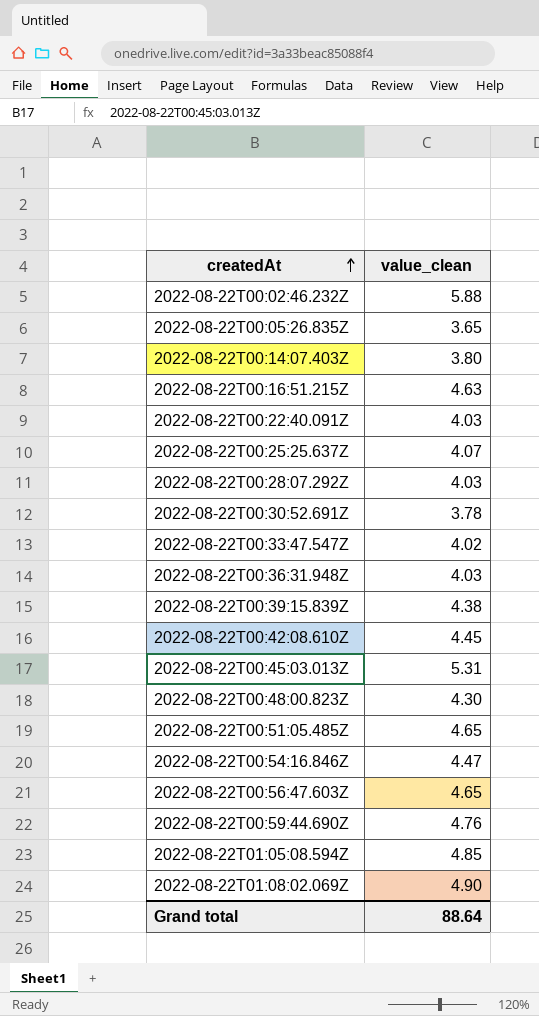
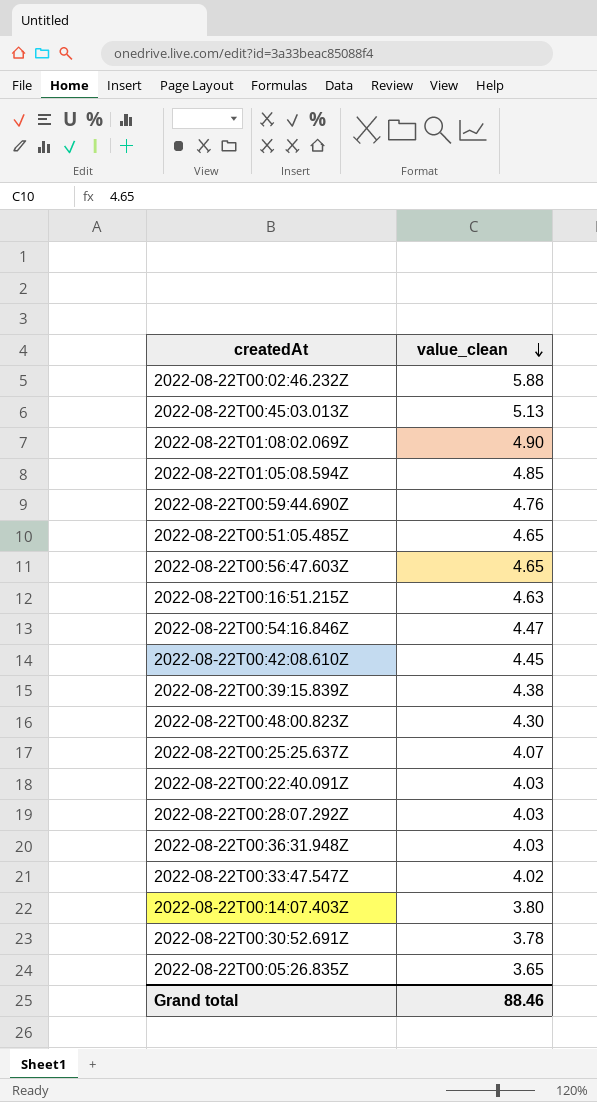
row order: createdAt ascending -> value_clean descending
2022-08-22T00:45:03.013Z | value_clean: 5.31 -> 5.13
Grand total | value_clean: 88.64 -> 88.46

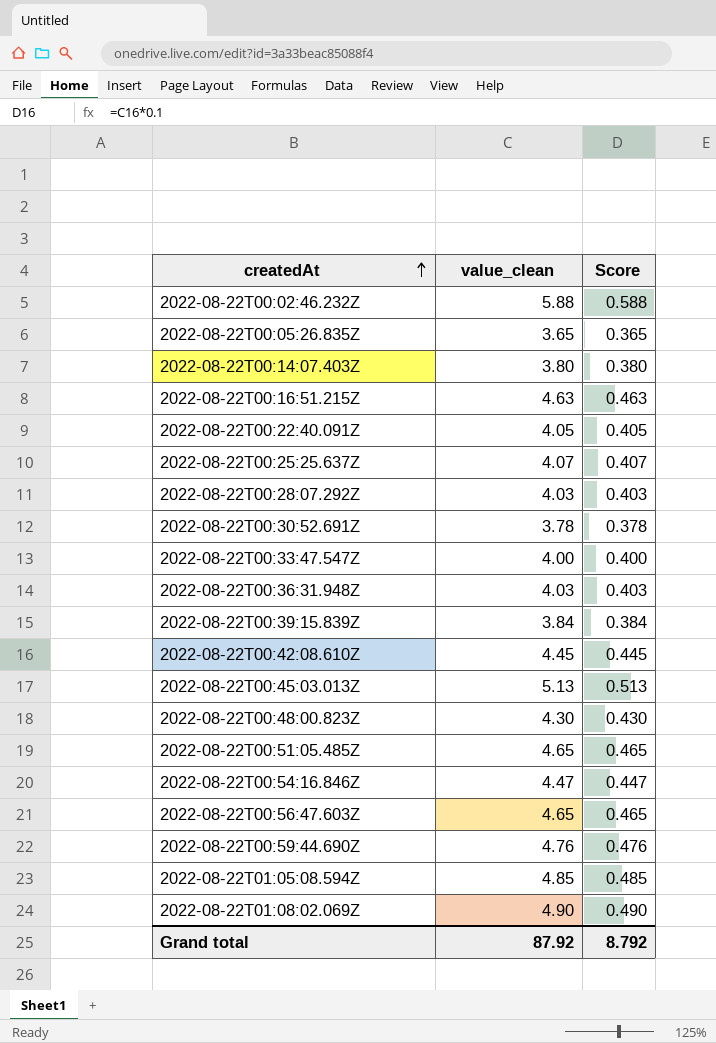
row order: value_clean descending -> createdAt ascending
column Score | formula: none -> [value_clean] * 0.1
2022-08-22T00:22:40.091Z | value_clean: 4.03 -> 4.05
2022-08-22T00:33:47.547Z | value_clean: 4.02 -> 4.00
2022-08-22T00:39:15.839Z | value_clean: 4.38 -> 3.84
Grand total | value_clean: 88.46 -> 87.92

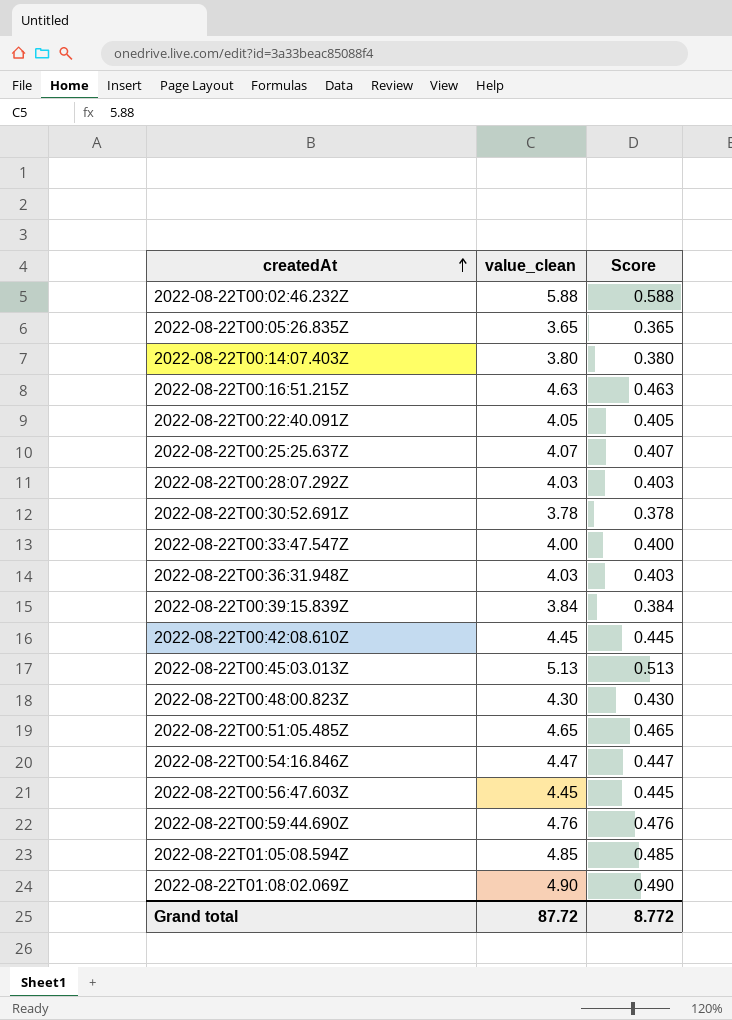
2022-08-22T00:56:47.603Z | value_clean: 4.65 -> 4.45
2022-08-22T00:56:47.603Z | Score: 0.465 -> 0.445
Grand total | value_clean: 87.92 -> 87.72
Grand total | Score: 8.792 -> 8.772

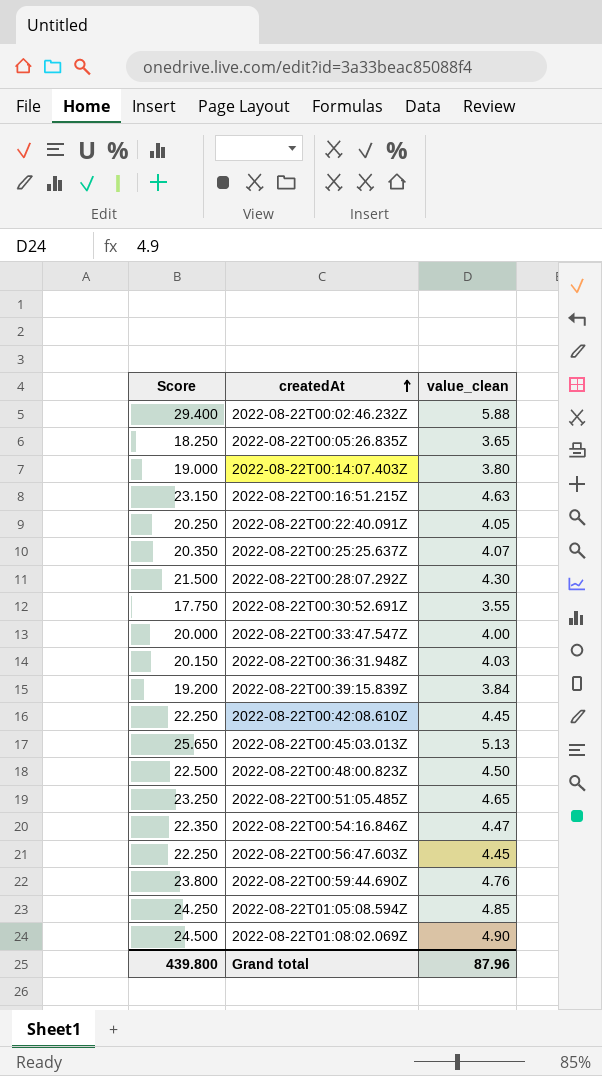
column Score | formula: [value_clean] * 0.1 -> [value_clean] * 5
column Score | position: 3 -> 1
2022-08-22T00:28:07.292Z | value_clean: 4.03 -> 4.30
2022-08-22T00:30:52.691Z | value_clean: 3.78 -> 3.55
2022-08-22T00:48:00.823Z | value_clean: 4.30 -> 4.50
Grand total | Score: 8.772 -> 439.800
Grand total | value_clean: 87.72 -> 87.96

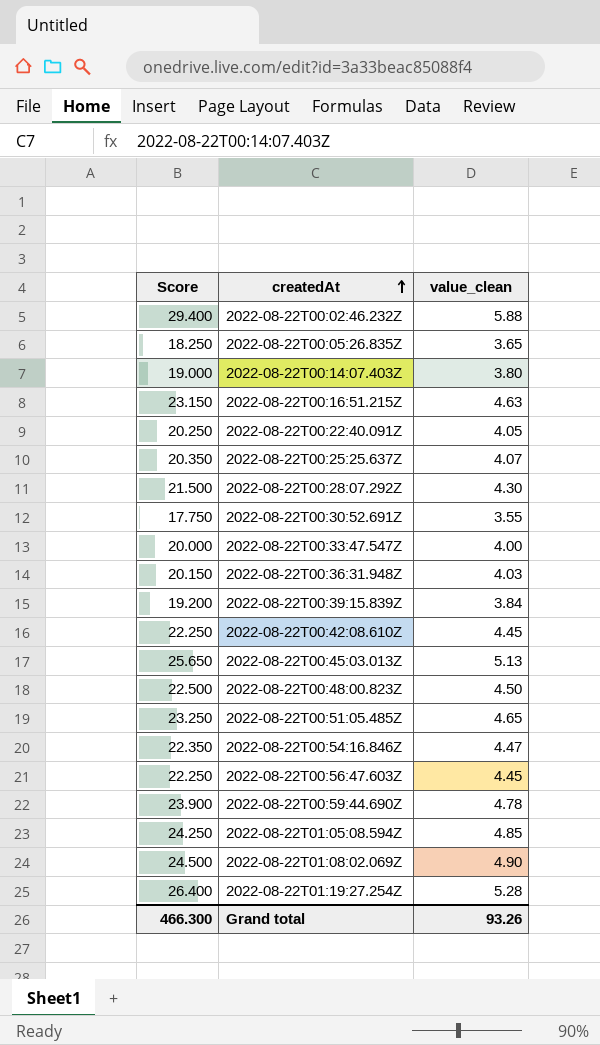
2022-08-22T00:59:44.690Z | Score: 23.800 -> 23.900
2022-08-22T00:59:44.690Z | value_clean: 4.76 -> 4.78
row 2022-08-22T01:19:27.254Z: none -> 26.400 | 5.28
Grand total | Score: 439.800 -> 466.300
Grand total | value_clean: 87.96 -> 93.26

